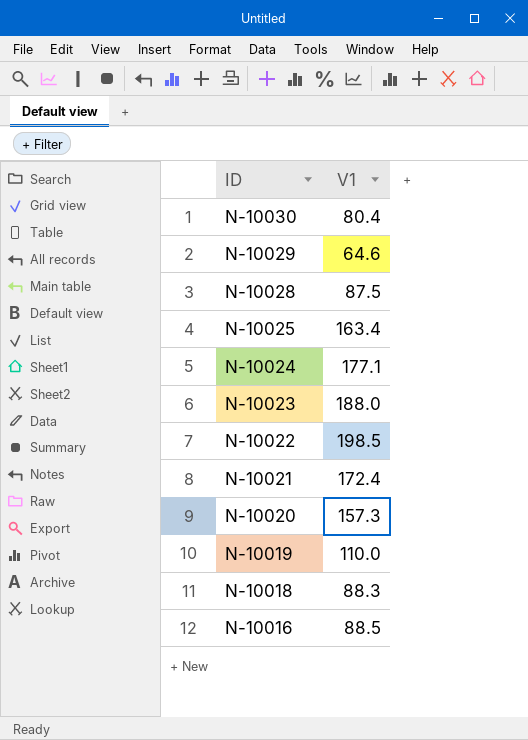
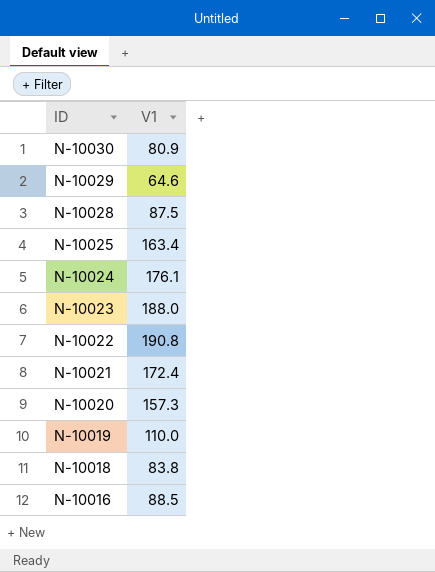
N-10030 | V1: 80.4 -> 80.9
N-10024 | V1: 177.1 -> 176.1
N-10022 | V1: 198.5 -> 190.8
N-10018 | V1: 88.3 -> 83.8

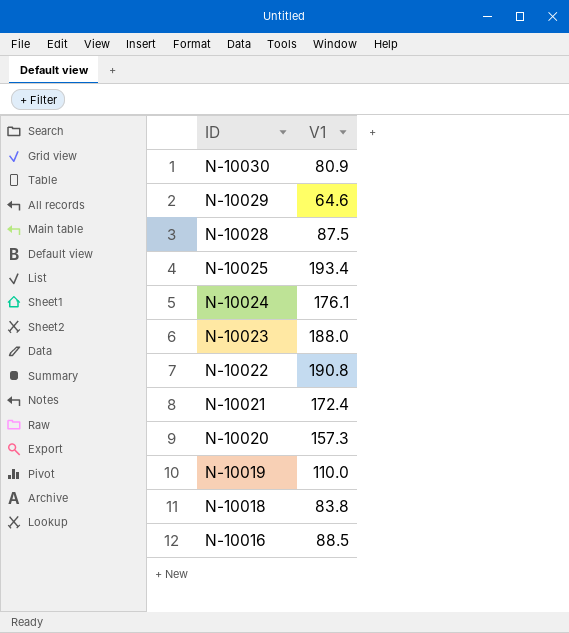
N-10025 | V1: 163.4 -> 193.4

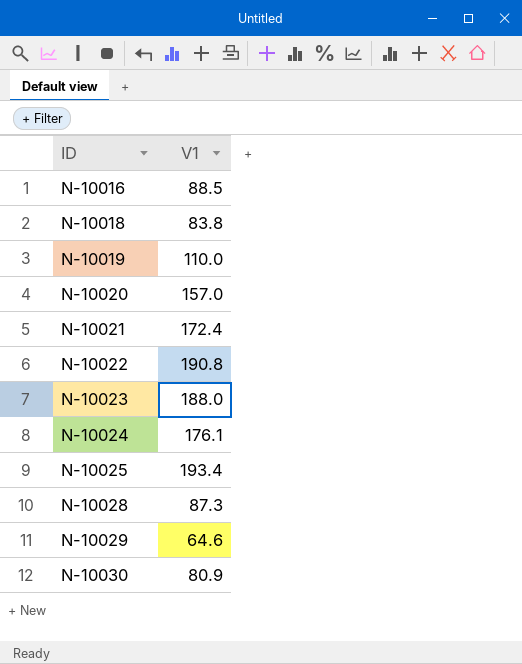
row order: ID descending -> ID ascending
N-10020 | V1: 157.3 -> 157.0
N-10028 | V1: 87.5 -> 87.3

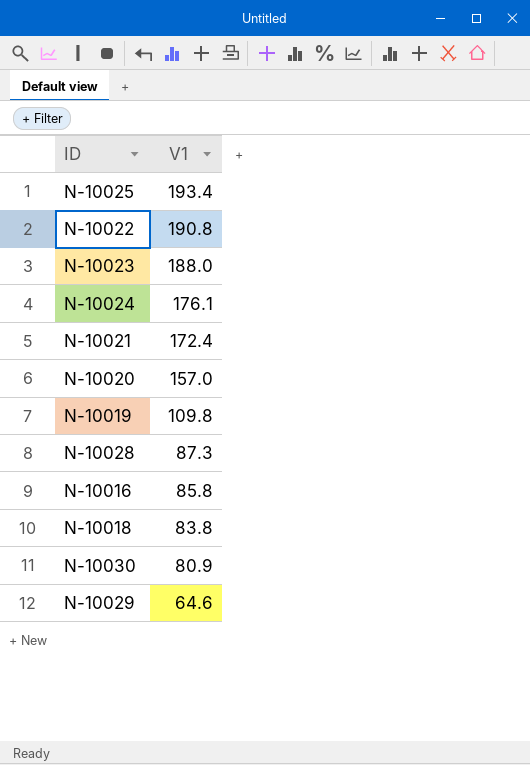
row order: ID ascending -> V1 descending
N-10019 | V1: 110.0 -> 109.8
N-10016 | V1: 88.5 -> 85.8

